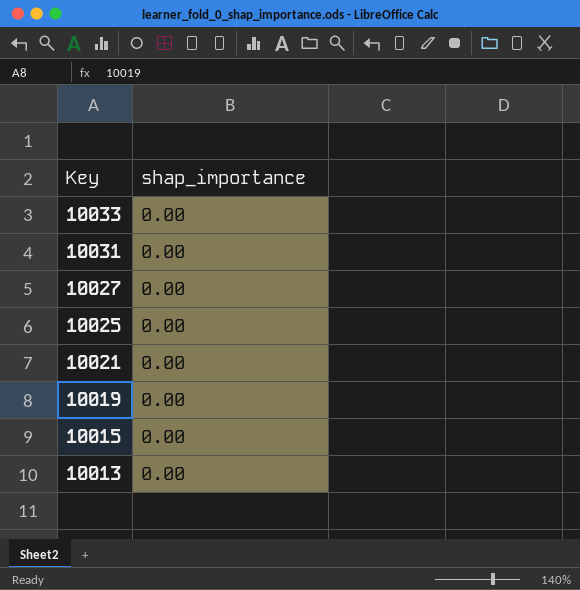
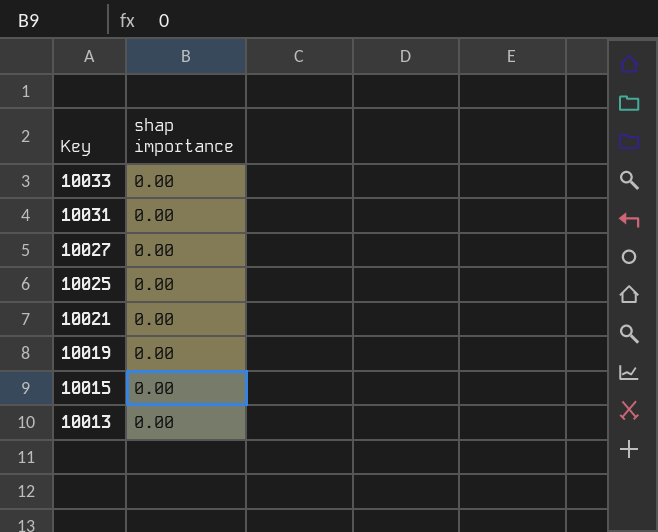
column name: shap_importance -> shap importance

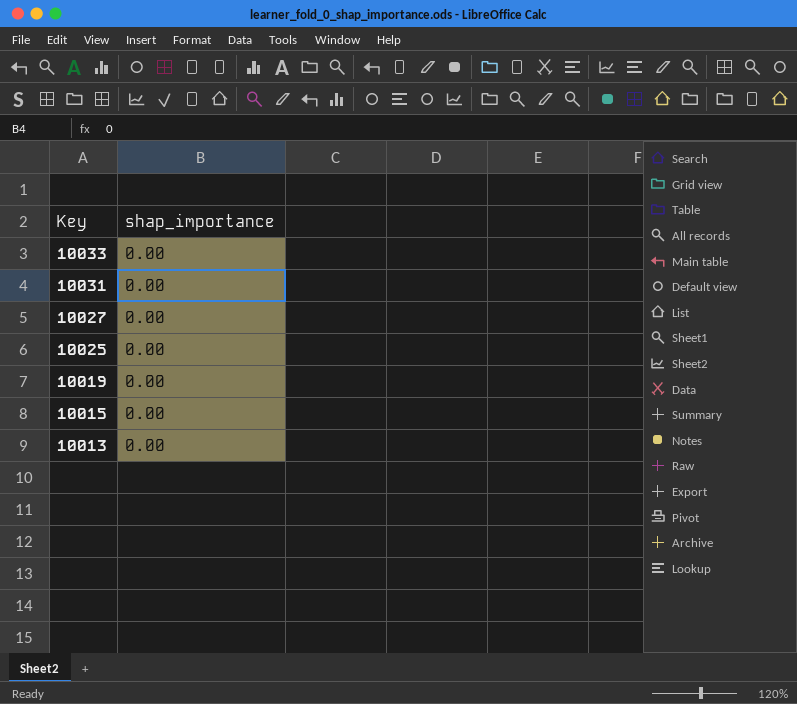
column name: shap importance -> shap_importance
row 10021: 0.00 -> none

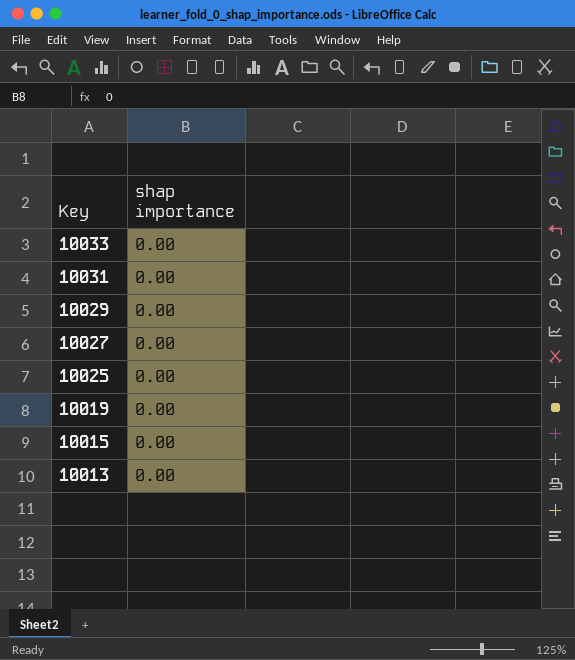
column name: shap_importance -> shap importance
row 10029: none -> 0.00

